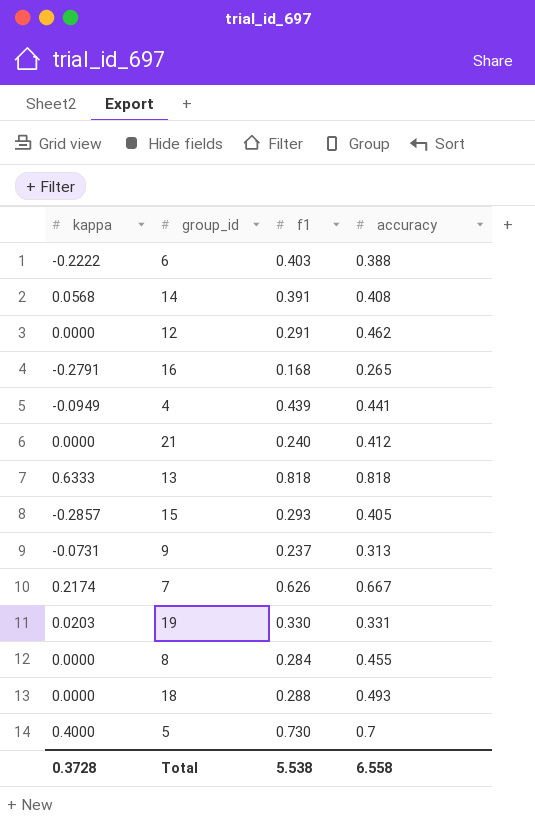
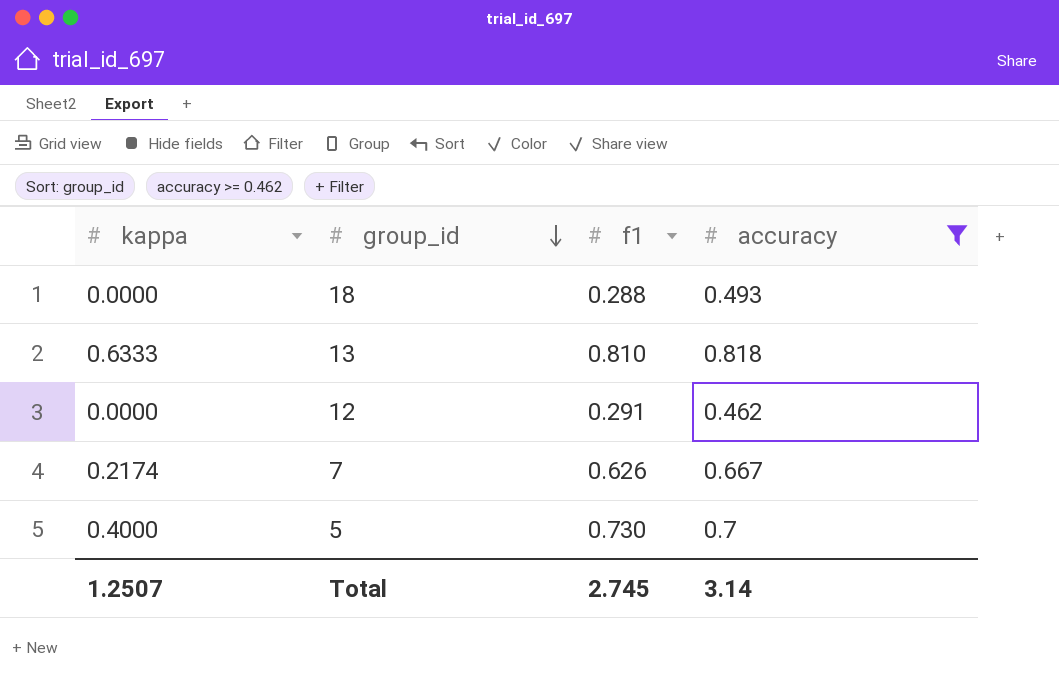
filter: none -> accuracy >= 0.462
row order: none -> group_id descending
13 | f1: 0.818 -> 0.810
Total | kappa: 0.3728 -> 1.2507
Total | f1: 5.538 -> 2.745
Total | accuracy: 6.558 -> 3.14

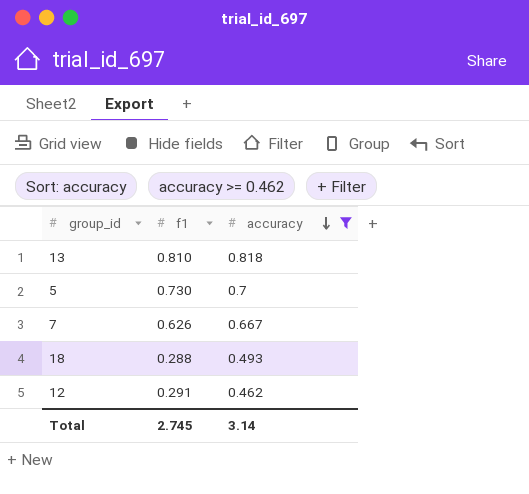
row order: group_id descending -> accuracy descending
column kappa | position: 1 -> none

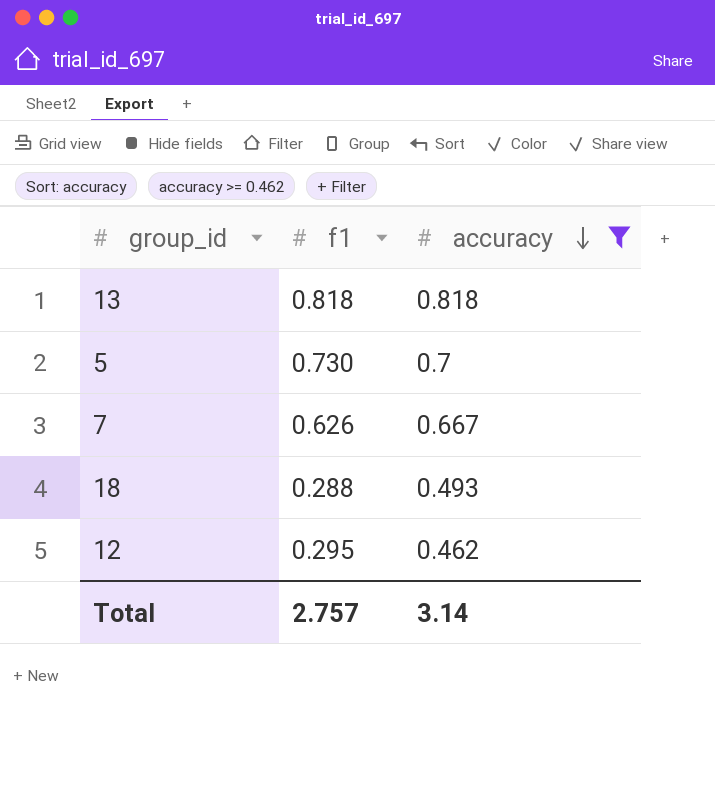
13 | f1: 0.810 -> 0.818
12 | f1: 0.291 -> 0.295
Total | f1: 2.745 -> 2.757

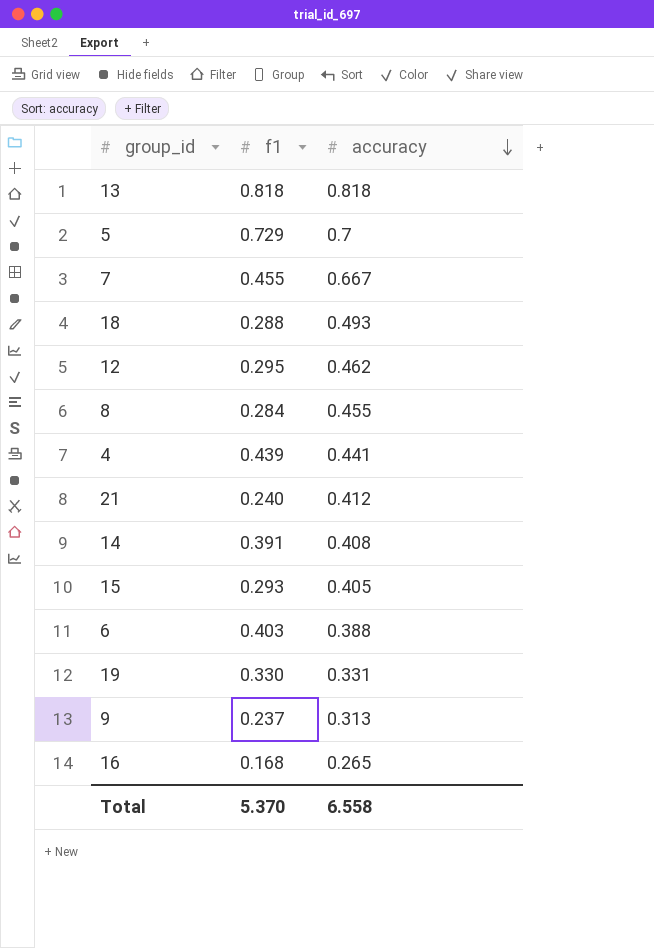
filter: accuracy >= 0.462 -> none
5 | f1: 0.730 -> 0.729
7 | f1: 0.626 -> 0.455
Total | f1: 2.757 -> 5.370
Total | accuracy: 3.14 -> 6.558

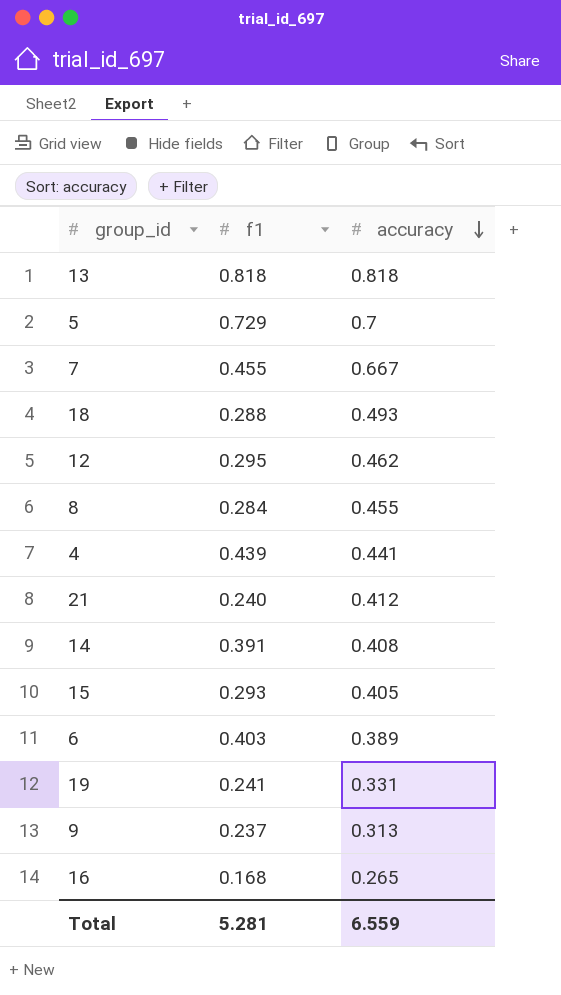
6 | accuracy: 0.388 -> 0.389
19 | f1: 0.330 -> 0.241
Total | f1: 5.370 -> 5.281
Total | accuracy: 6.558 -> 6.559

